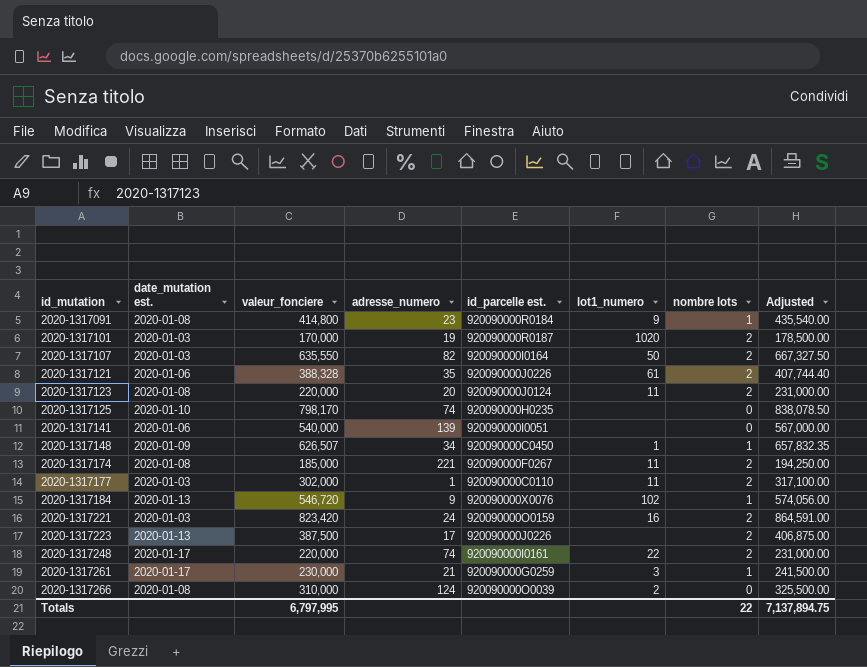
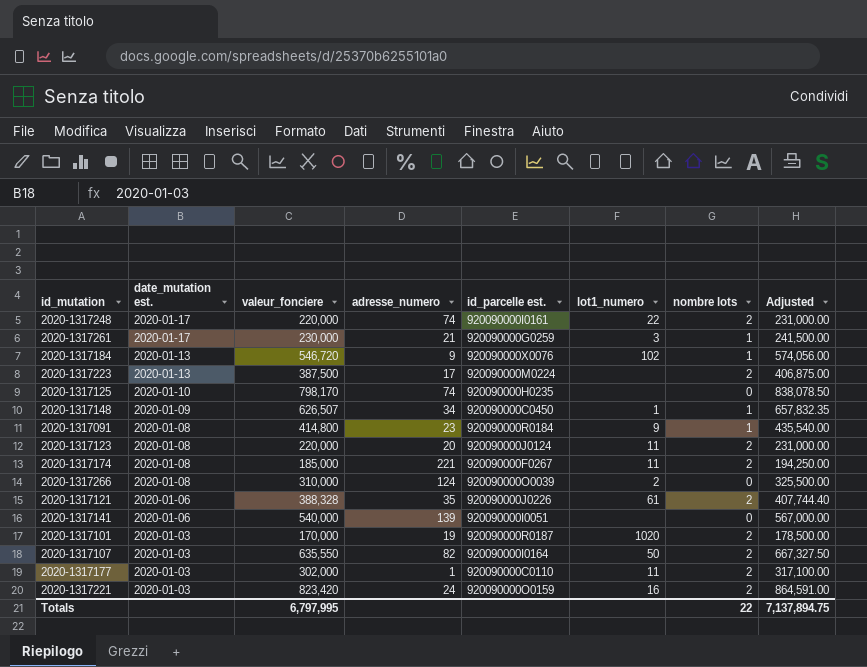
row order: id_mutation ascending -> date_mutation est. descending
2020-1317223 | id_parcelle est.: 920090000J0226 -> 920090000M0224

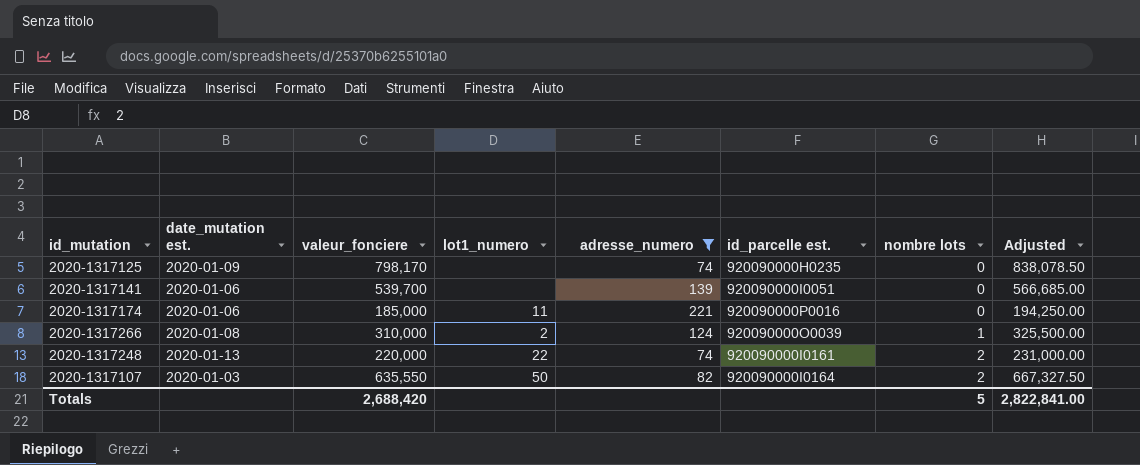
filter: none -> adresse_numero >= 74
row order: date_mutation est. descending -> nombre lots ascending
column lot1_numero | position: 6 -> 4
2020-1317125 | date_mutation est.: 2020-01-10 -> 2020-01-09
2020-1317141 | valeur_fonciere: 540,000 -> 539,700
2020-1317141 | Adjusted: 567,000.00 -> 566,685.00
2020-1317174 | date_mutation est.: 2020-01-08 -> 2020-01-06
2020-1317174 | id_parcelle est.: 920090000F0267 -> 920090000P0016
2020-1317174 | nombre lots: 2 -> 0
2020-1317266 | nombre lots: 0 -> 1
2020-1317248 | date_mutation est.: 2020-01-17 -> 2020-01-13
Totals | valeur_fonciere: 6,797,995 -> 2,688,420
Totals | nombre lots: 22 -> 5
Totals | Adjusted: 7,137,894.75 -> 2,822,841.00

